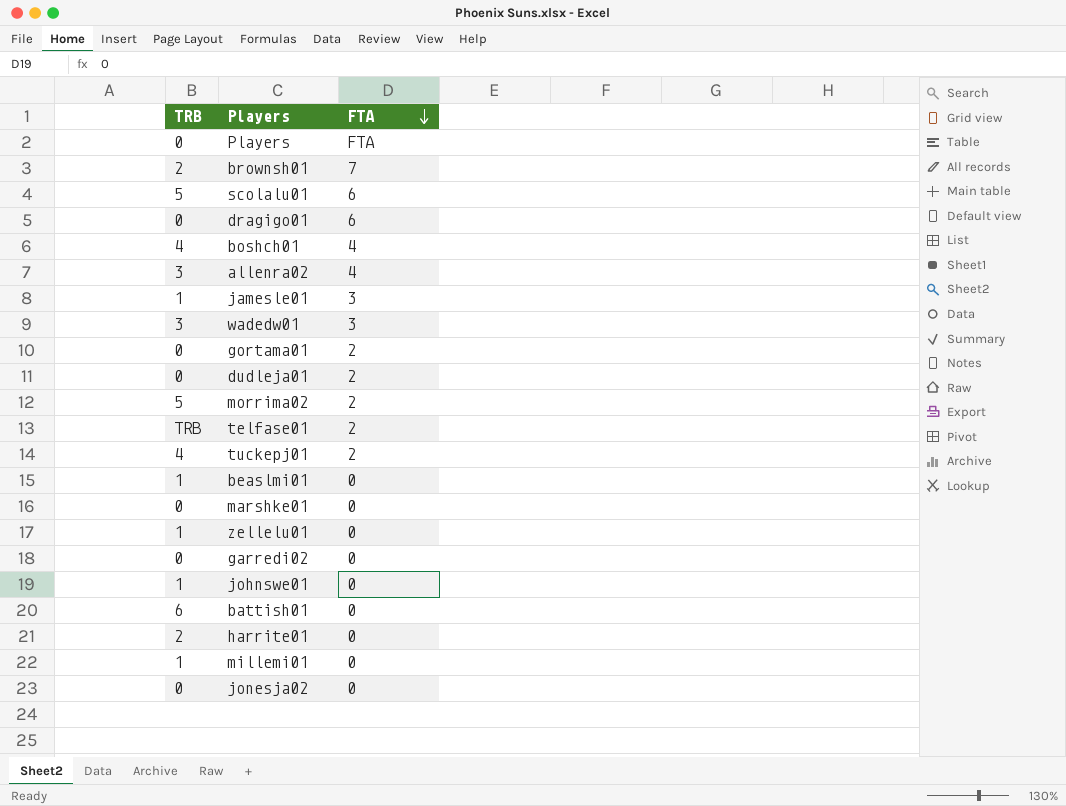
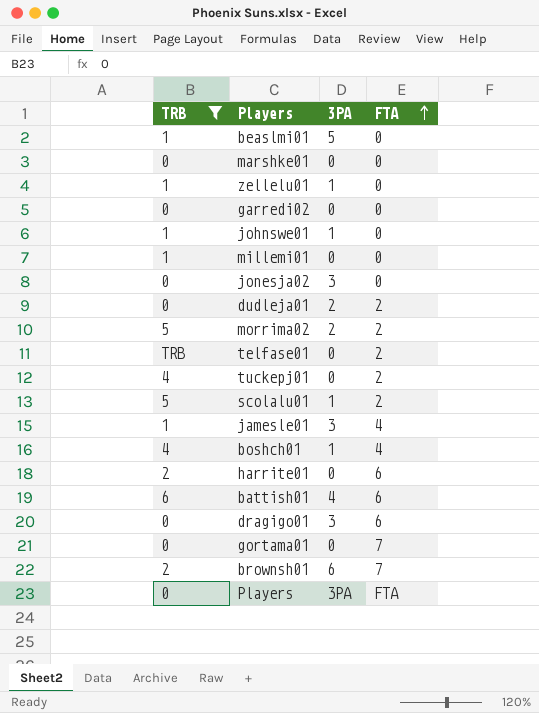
filter: none -> TRB != 3
row order: FTA descending -> FTA ascending
column 3PA | position: none -> 3
scolalu01 | FTA: 6 -> 2
jamesle01 | FTA: 3 -> 4
harrite01 | FTA: 0 -> 6
battish01 | FTA: 0 -> 6
gortama01 | FTA: 2 -> 7

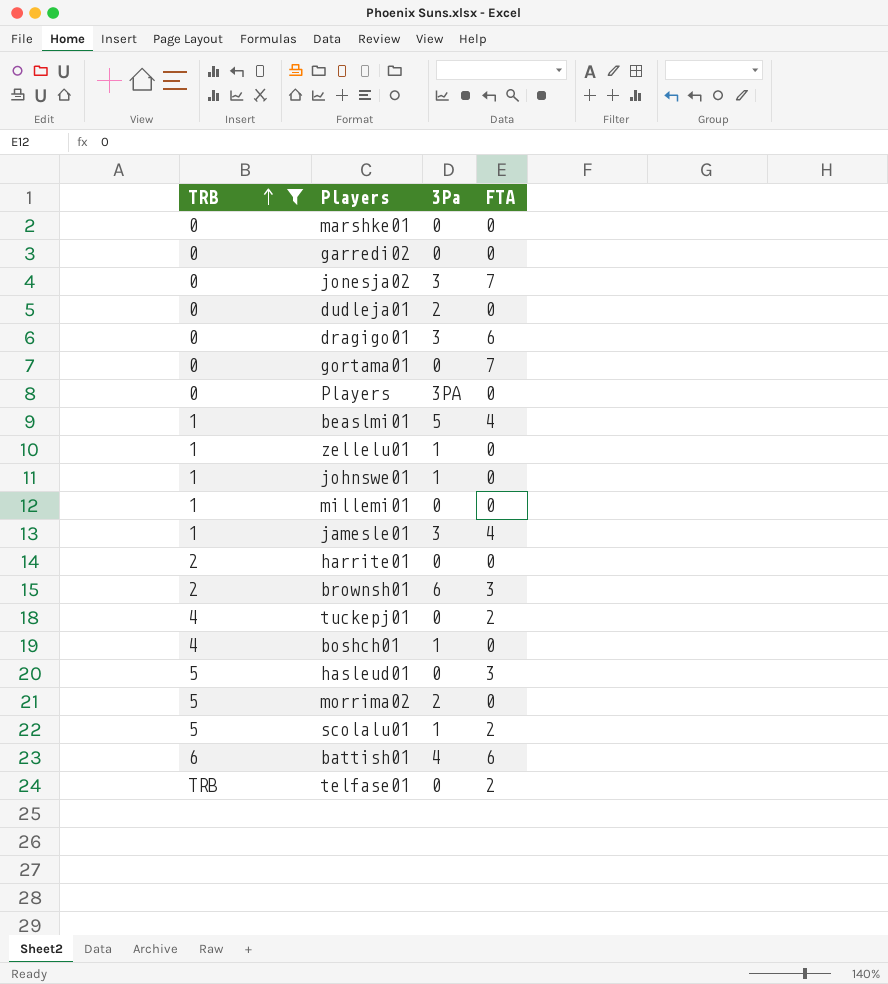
row order: FTA ascending -> TRB ascending
column name: 3PA -> 3Pa
jonesja02 | FTA: 0 -> 7
dudleja01 | FTA: 2 -> 0
Players | FTA: FTA -> 0
beaslmi01 | FTA: 0 -> 4
harrite01 | FTA: 6 -> 0
brownsh01 | FTA: 7 -> 3
boshch01 | FTA: 4 -> 0
row hasleud01: none -> 5 | 0 | 3
morrima02 | FTA: 2 -> 0

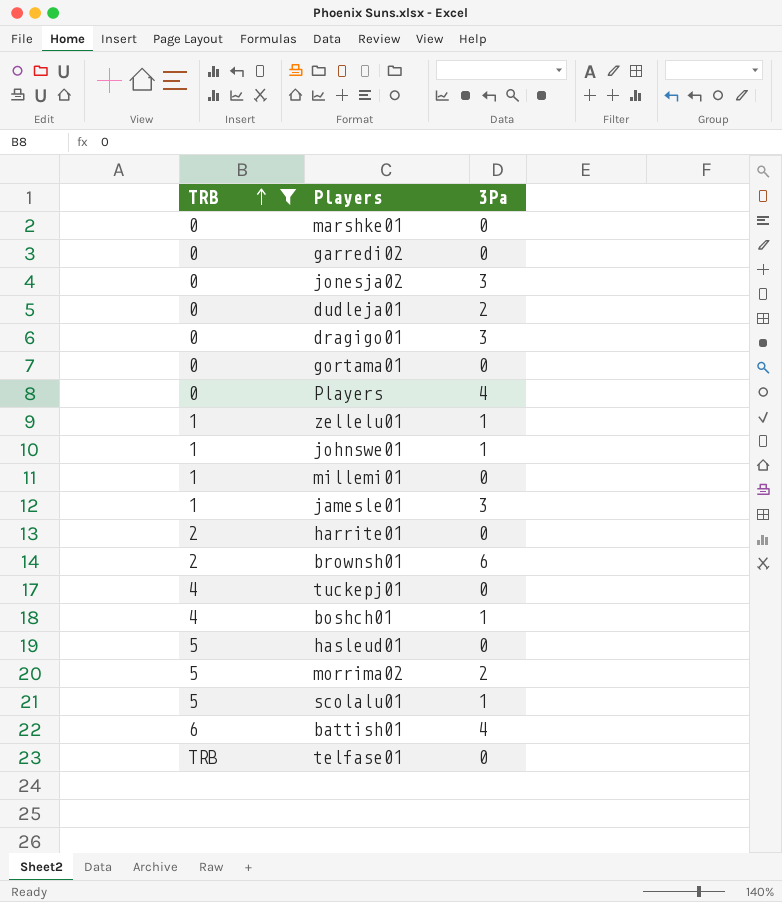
column FTA | position: 4 -> none
row beaslmi01: 1 | 5 | 4 -> none
Players | 3Pa: 3PA -> 4

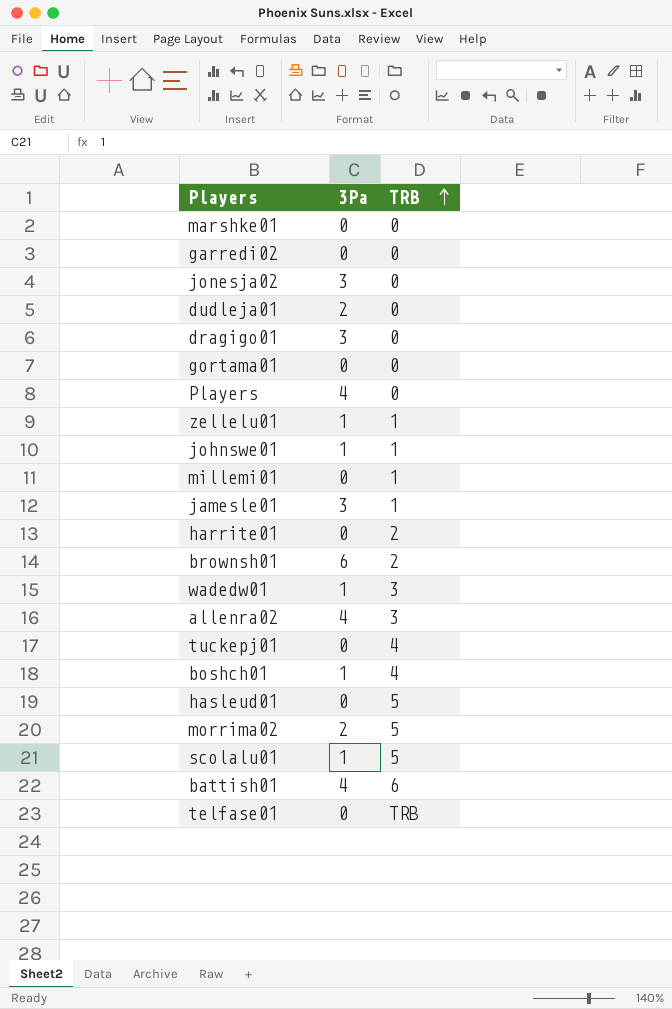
filter: TRB != 3 -> none
column TRB | position: 1 -> 3

